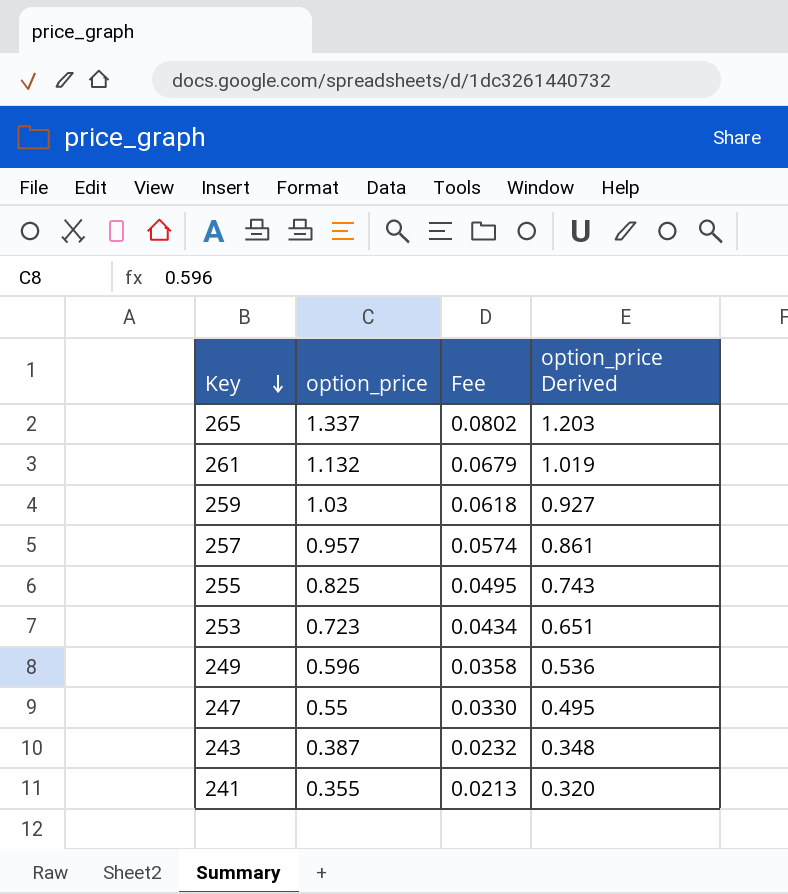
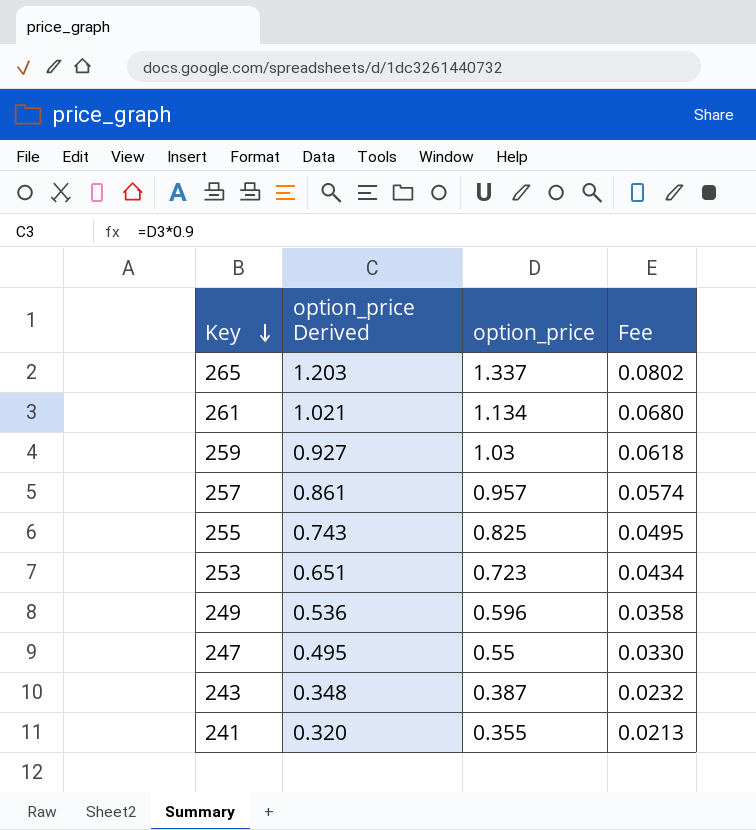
column option_price Derived | position: 4 -> 2
261 | option_price Derived: 1.019 -> 1.021
261 | option_price: 1.132 -> 1.134
261 | Fee: 0.0679 -> 0.0680

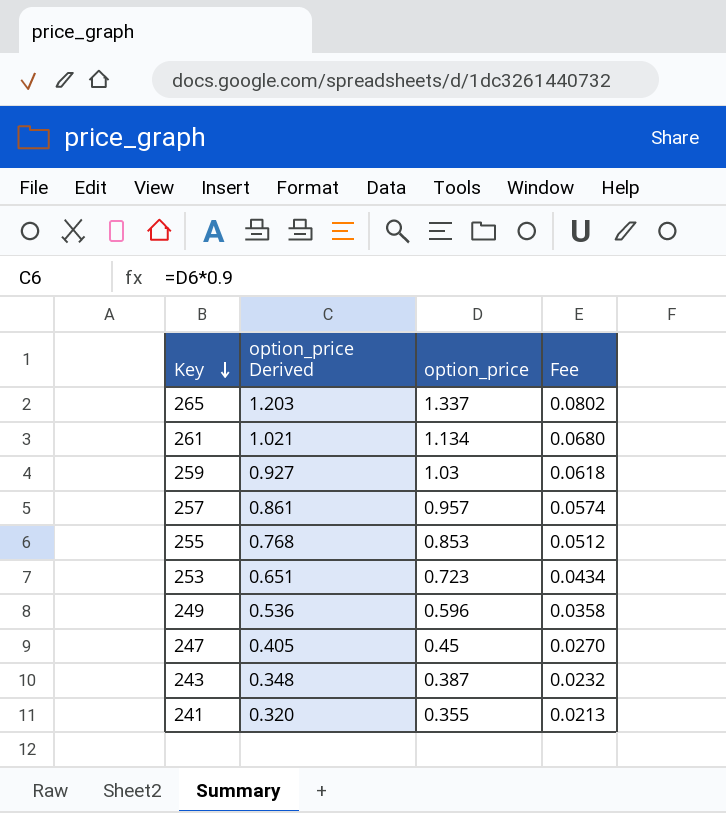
255 | option_price Derived: 0.743 -> 0.768
255 | option_price: 0.825 -> 0.853
255 | Fee: 0.0495 -> 0.0512
247 | option_price Derived: 0.495 -> 0.405
247 | option_price: 0.55 -> 0.45
247 | Fee: 0.0330 -> 0.0270

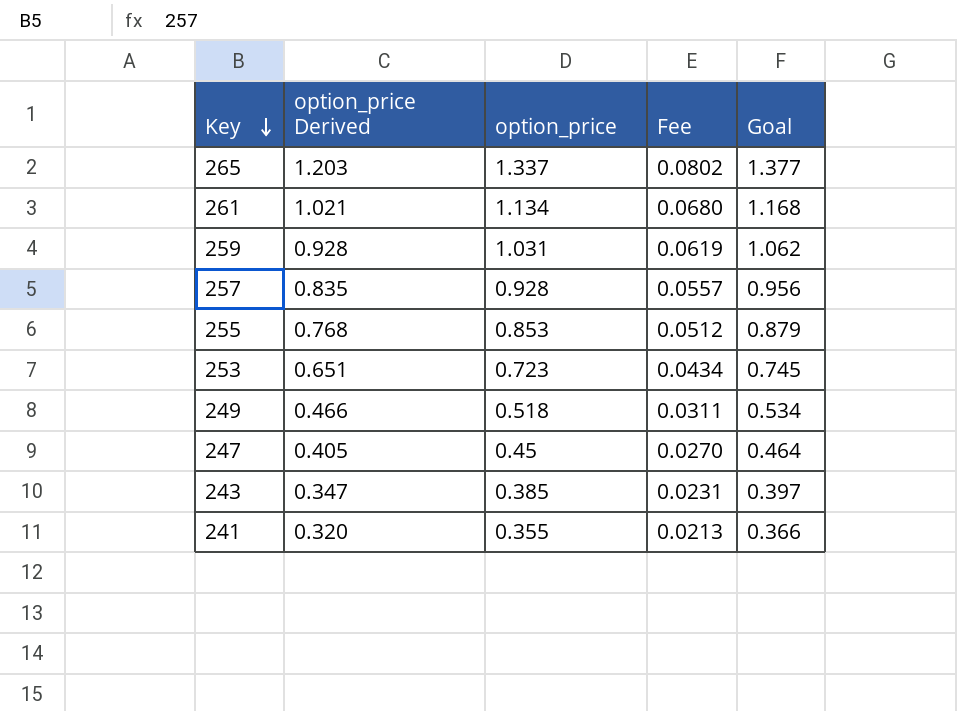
column Goal | formula: none -> [option_price] * 1.03
259 | option_price Derived: 0.927 -> 0.928
259 | option_price: 1.03 -> 1.031
259 | Fee: 0.0618 -> 0.0619
257 | option_price Derived: 0.861 -> 0.835
257 | option_price: 0.957 -> 0.928
257 | Fee: 0.0574 -> 0.0557
249 | option_price Derived: 0.536 -> 0.466
249 | option_price: 0.596 -> 0.518
249 | Fee: 0.0358 -> 0.0311
243 | option_price Derived: 0.348 -> 0.347
243 | option_price: 0.387 -> 0.385
243 | Fee: 0.0232 -> 0.0231

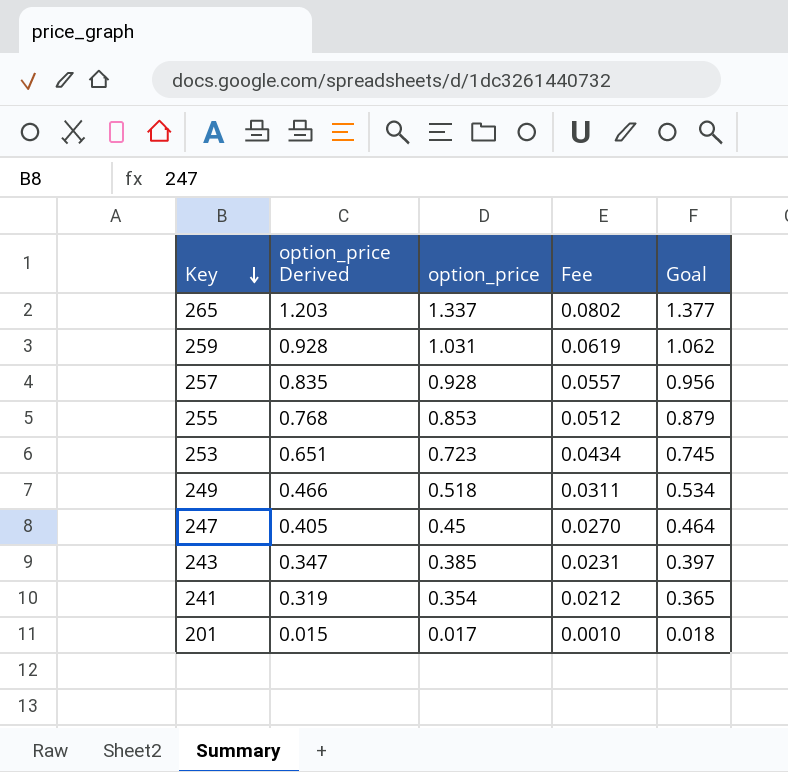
row 261: 1.021 | 1.134 | 0.0680 | 1.168 -> none
241 | option_price Derived: 0.320 -> 0.319
241 | option_price: 0.355 -> 0.354
241 | Fee: 0.0213 -> 0.0212
241 | Goal: 0.366 -> 0.365
row 201: none -> 0.015 | 0.017 | 0.0010 | 0.018

